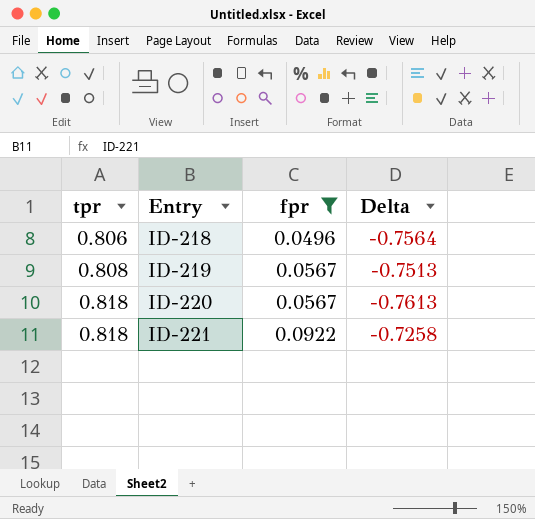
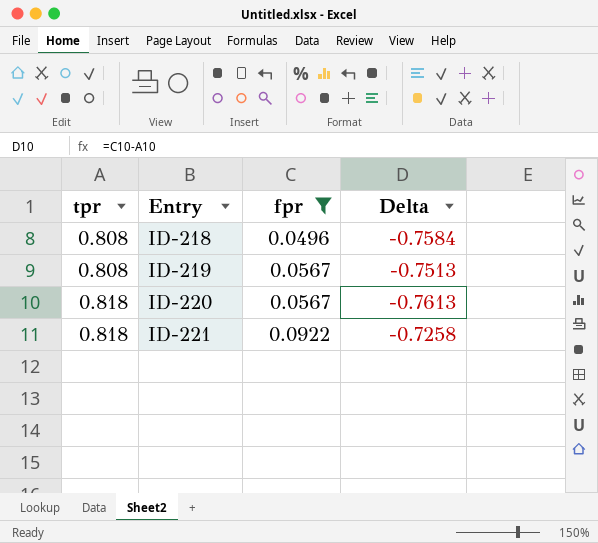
ID-218 | tpr: 0.806 -> 0.808
ID-218 | Delta: -0.7564 -> -0.7584

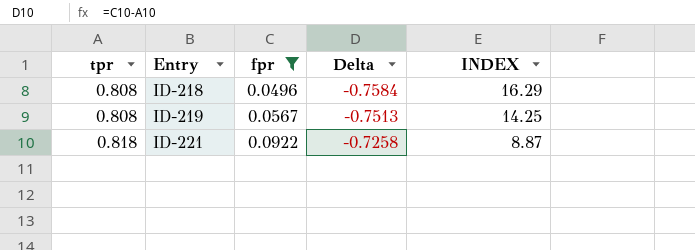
column INDEX | formula: none -> [tpr] / [fpr]
row ID-220: 0.818 | 0.0567 | -0.7613 -> none

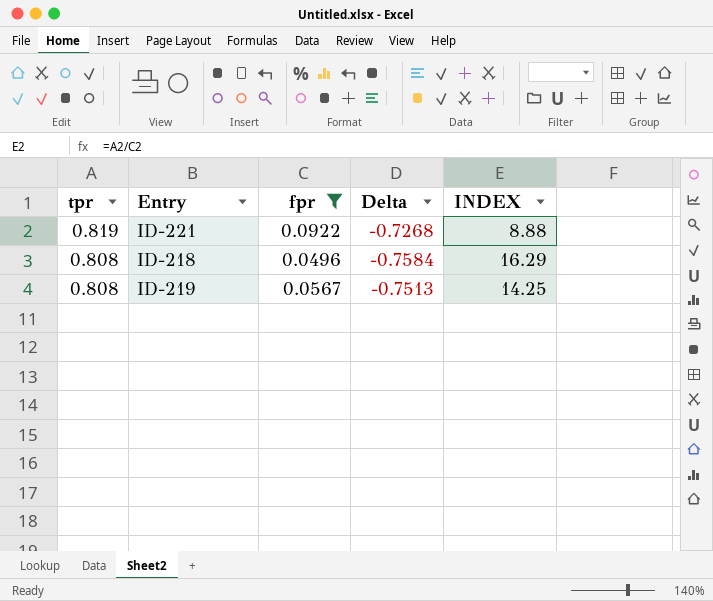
row order: tpr ascending -> tpr descending
ID-221 | tpr: 0.818 -> 0.819
ID-221 | Delta: -0.7258 -> -0.7268
ID-221 | INDEX: 8.87 -> 8.88

